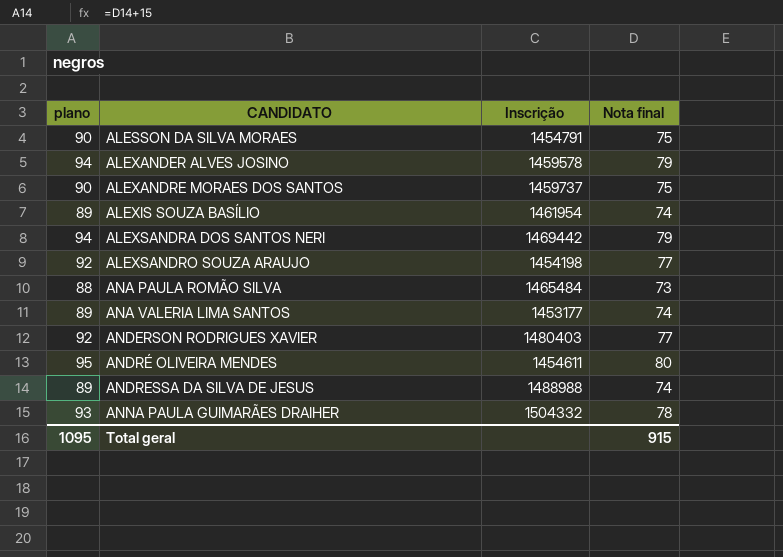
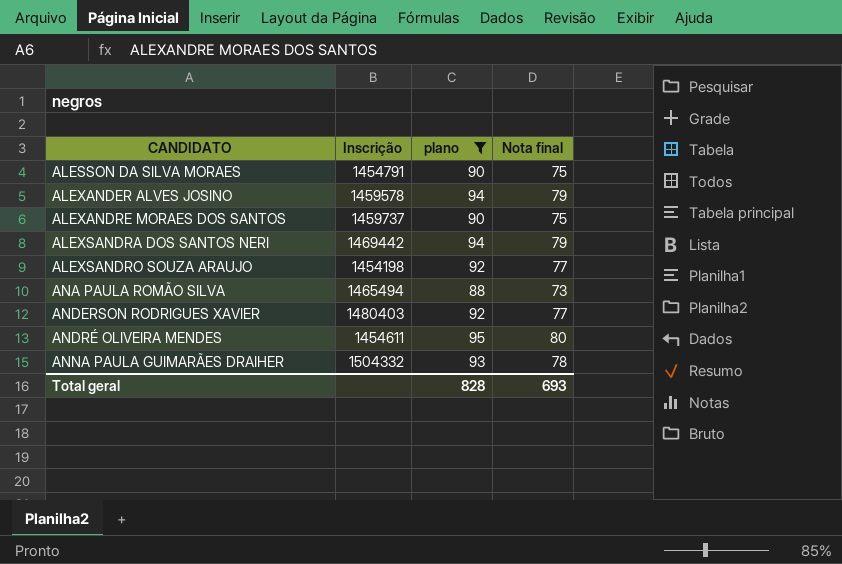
filter: none -> plano != 89
column plano | position: 1 -> 3
ANA PAULA ROMÃO SILVA | Inscrição: 1465484 -> 1465494
Total geral | plano: 1095 -> 828
Total geral | Nota final: 915 -> 693

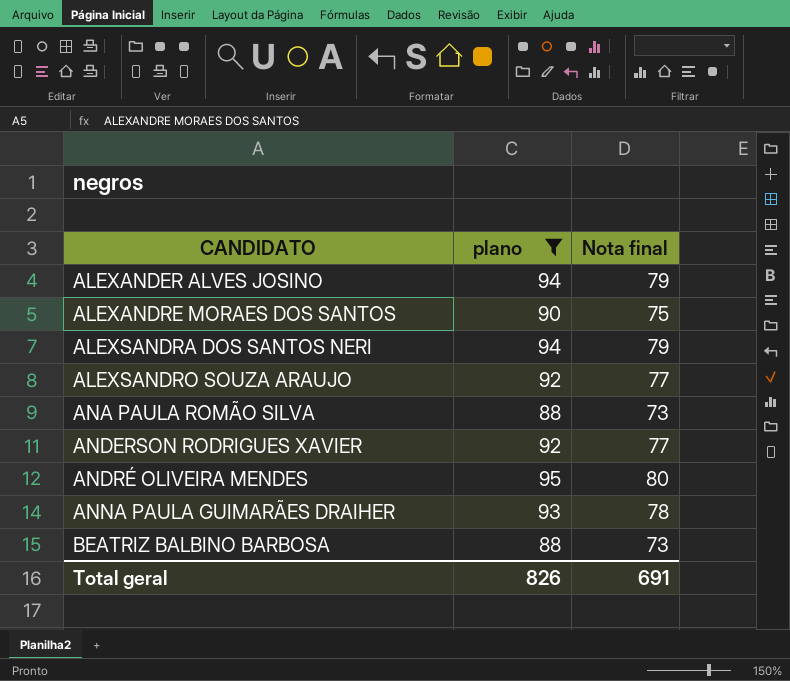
column Inscrição | position: 2 -> none
row ALESSON DA SILVA MORAES: 1454791 | 90 | 75 -> none
row BEATRIZ BALBINO BARBOSA: none -> 88 | 73
Total geral | plano: 828 -> 826
Total geral | Nota final: 693 -> 691

